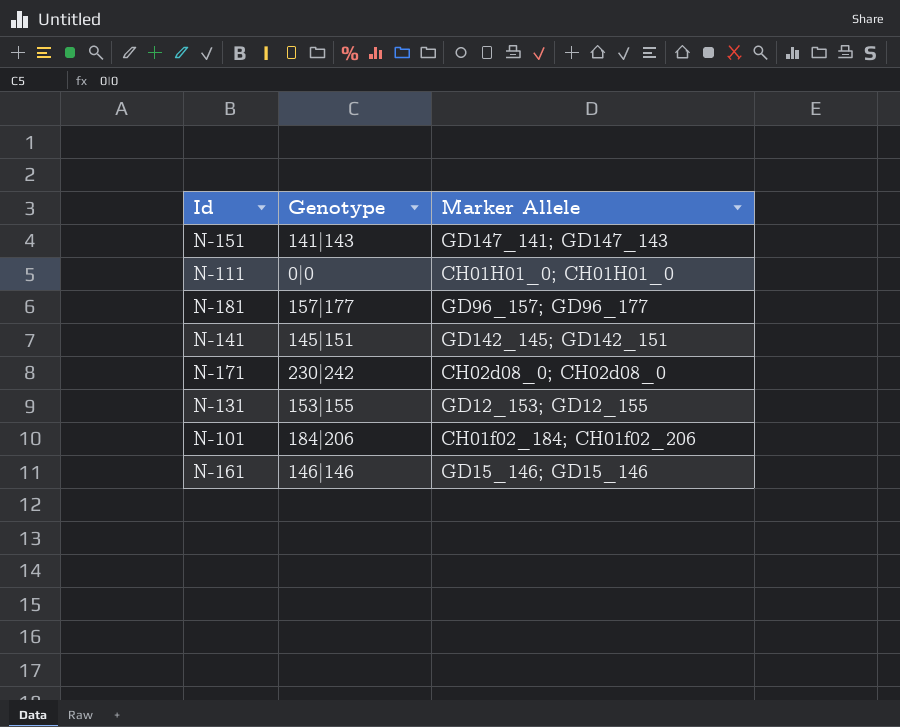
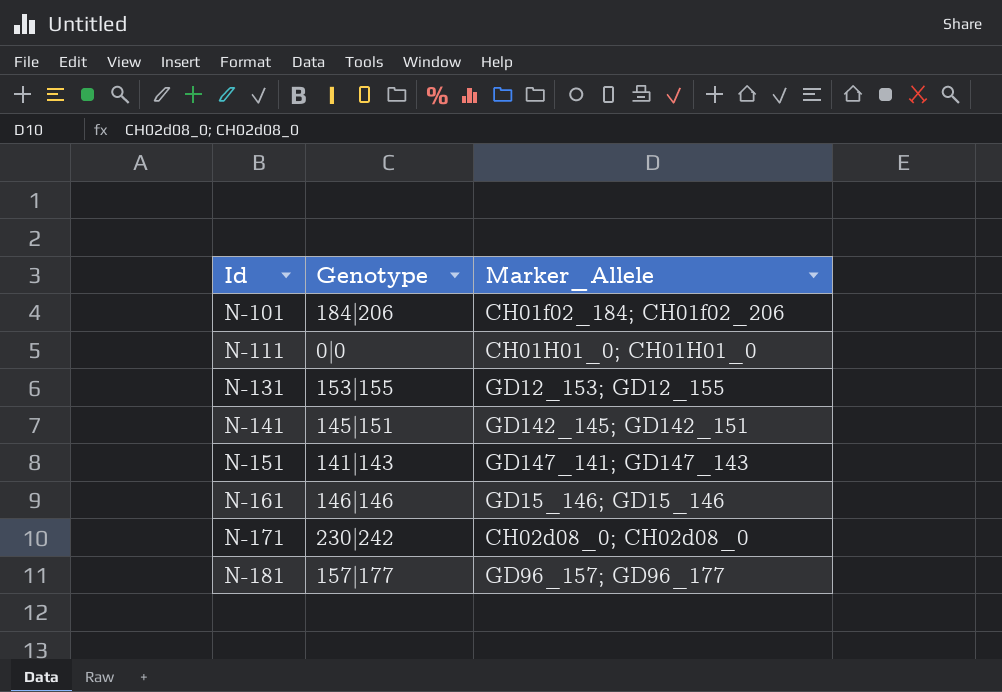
row order: none -> Id ascending
column name: Marker Allele -> Marker_Allele

